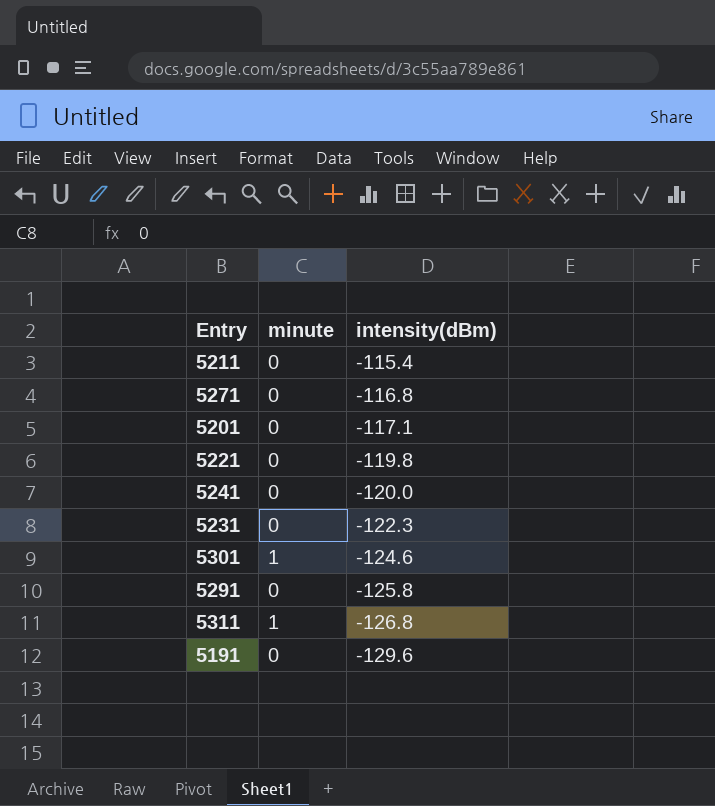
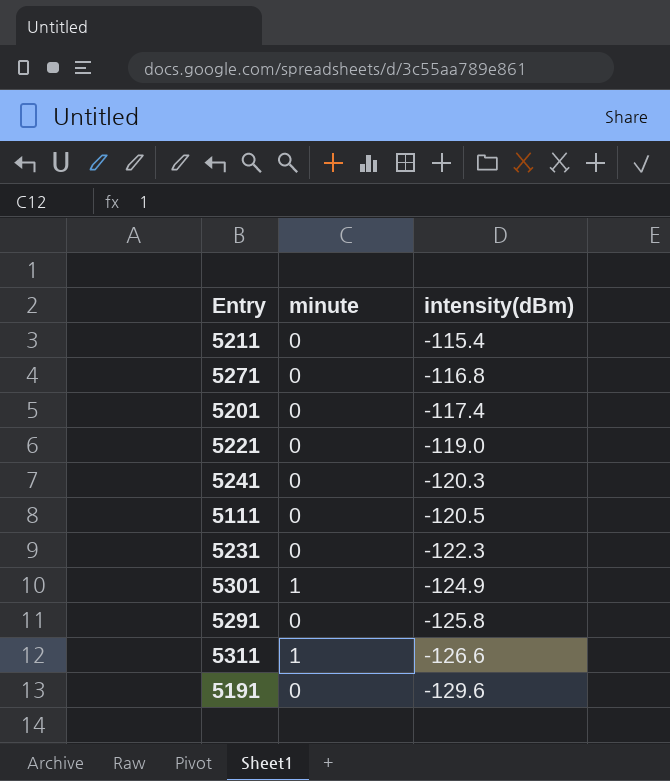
5201 | intensity(dBm): -117.1 -> -117.4
5221 | intensity(dBm): -119.8 -> -119.0
5241 | intensity(dBm): -120.0 -> -120.3
row 5111: none -> 0 | -120.5
5301 | intensity(dBm): -124.6 -> -124.9
5311 | intensity(dBm): -126.8 -> -126.6

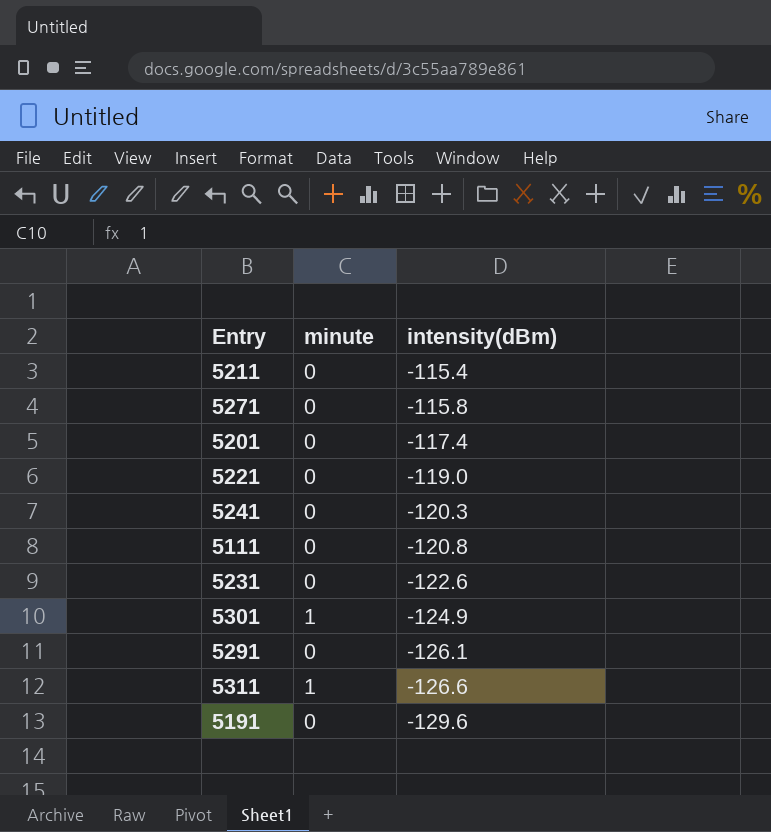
5271 | intensity(dBm): -116.8 -> -115.8
5111 | intensity(dBm): -120.5 -> -120.8
5231 | intensity(dBm): -122.3 -> -122.6
5291 | intensity(dBm): -125.8 -> -126.1

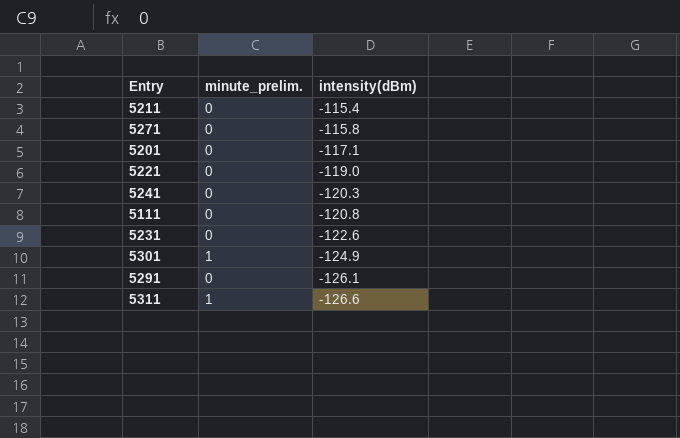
column name: minute -> minute_prelim.
row 5191: 0 | -129.6 -> none
5201 | intensity(dBm): -117.4 -> -117.1

